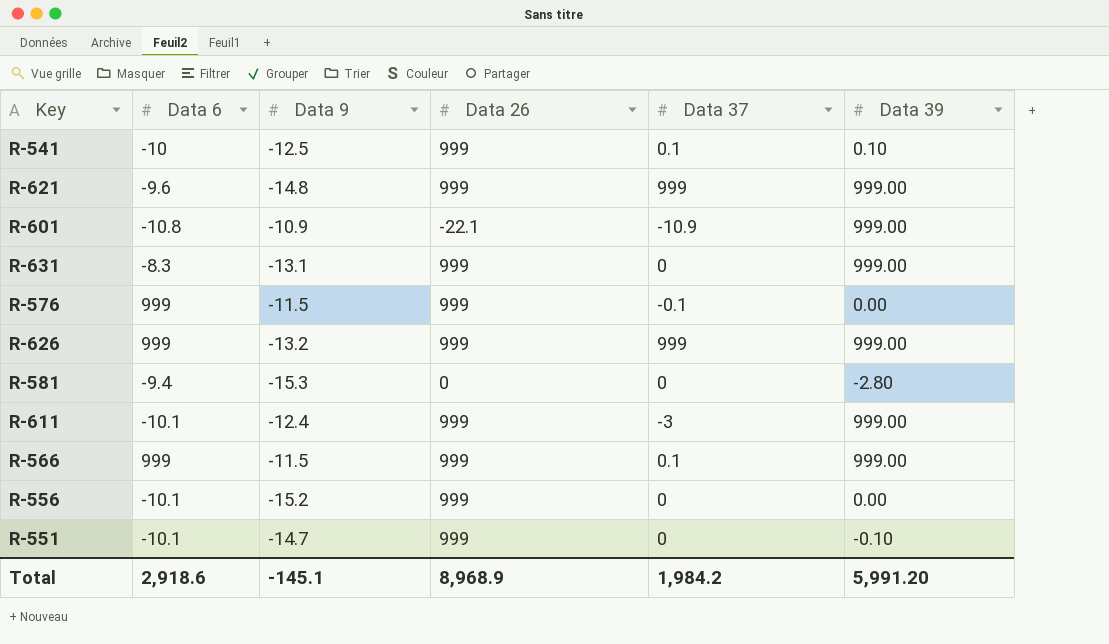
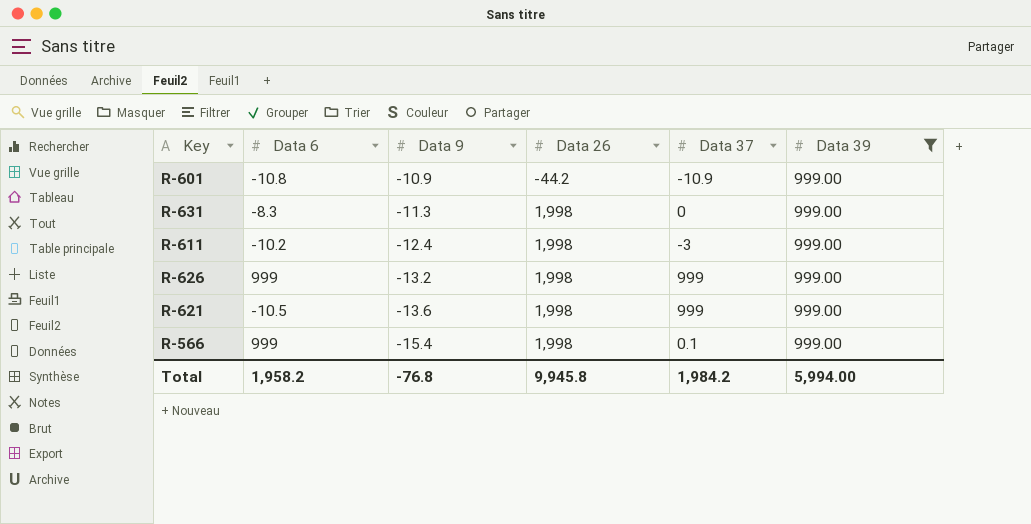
filter: none -> Data 39 = 999.00
row order: none -> Data 9 descending
R-601 | Data 26: -22.1 -> -44.2
R-631 | Data 9: -13.1 -> -11.3
R-631 | Data 26: 999 -> 1,998
R-611 | Data 6: -10.1 -> -10.2
R-611 | Data 26: 999 -> 1,998
R-626 | Data 26: 999 -> 1,998
R-621 | Data 6: -9.6 -> -10.5
R-621 | Data 9: -14.8 -> -13.6
R-621 | Data 26: 999 -> 1,998
R-566 | Data 9: -11.5 -> -15.4
R-566 | Data 26: 999 -> 1,998
Total | Data 6: 2,918.6 -> 1,958.2
Total | Data 9: -145.1 -> -76.8
Total | Data 26: 8,968.9 -> 9,945.8
Total | Data 39: 5,991.20 -> 5,994.00

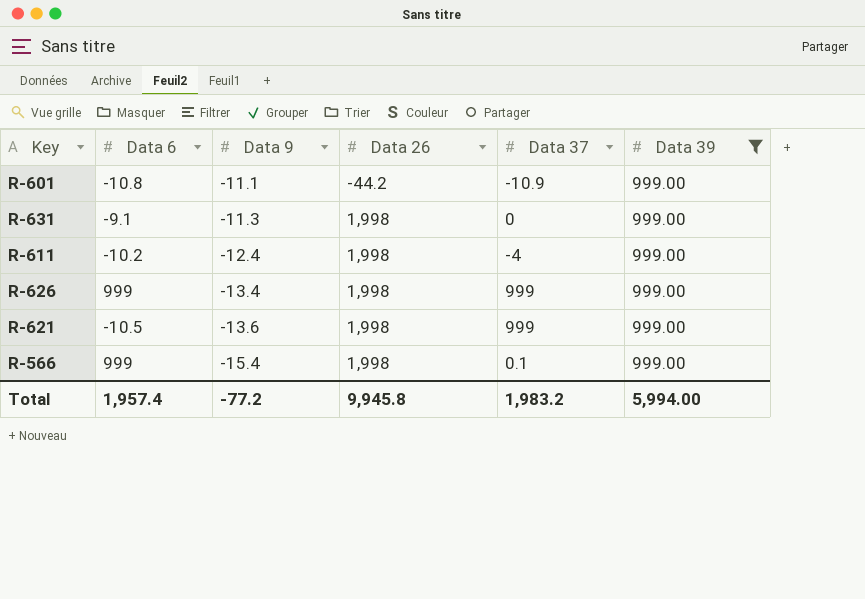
R-601 | Data 9: -10.9 -> -11.1
R-631 | Data 6: -8.3 -> -9.1
R-611 | Data 37: -3 -> -4
R-626 | Data 9: -13.2 -> -13.4
Total | Data 6: 1,958.2 -> 1,957.4
Total | Data 9: -76.8 -> -77.2
Total | Data 37: 1,984.2 -> 1,983.2

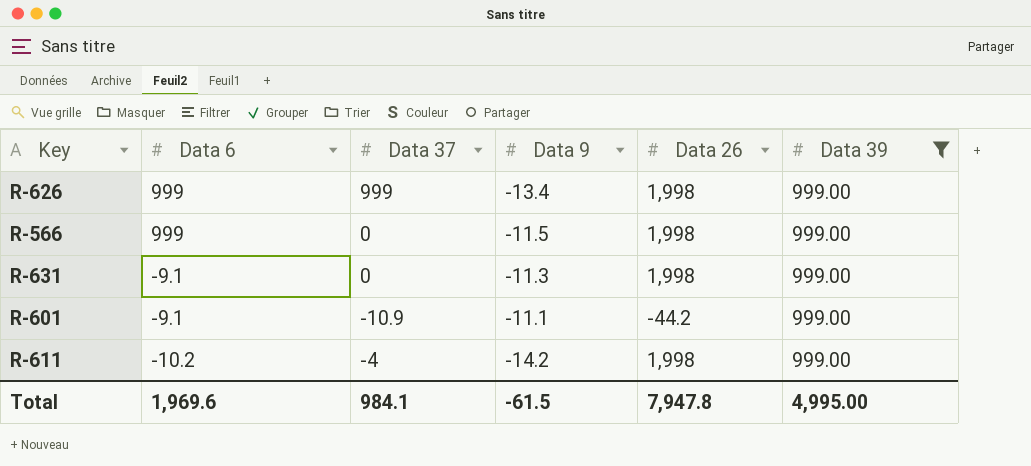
row order: Data 9 descending -> Data 6 descending
column Data 37 | position: 5 -> 3
row R-621: -10.5 | -13.6 | 1,998 | 999 | 999.00 -> none
R-566 | Data 37: 0.1 -> 0
R-566 | Data 9: -15.4 -> -11.5
R-601 | Data 6: -10.8 -> -9.1
R-611 | Data 9: -12.4 -> -14.2
Total | Data 6: 1,957.4 -> 1,969.6
Total | Data 37: 1,983.2 -> 984.1
Total | Data 9: -77.2 -> -61.5
Total | Data 26: 9,945.8 -> 7,947.8
Total | Data 39: 5,994.00 -> 4,995.00

